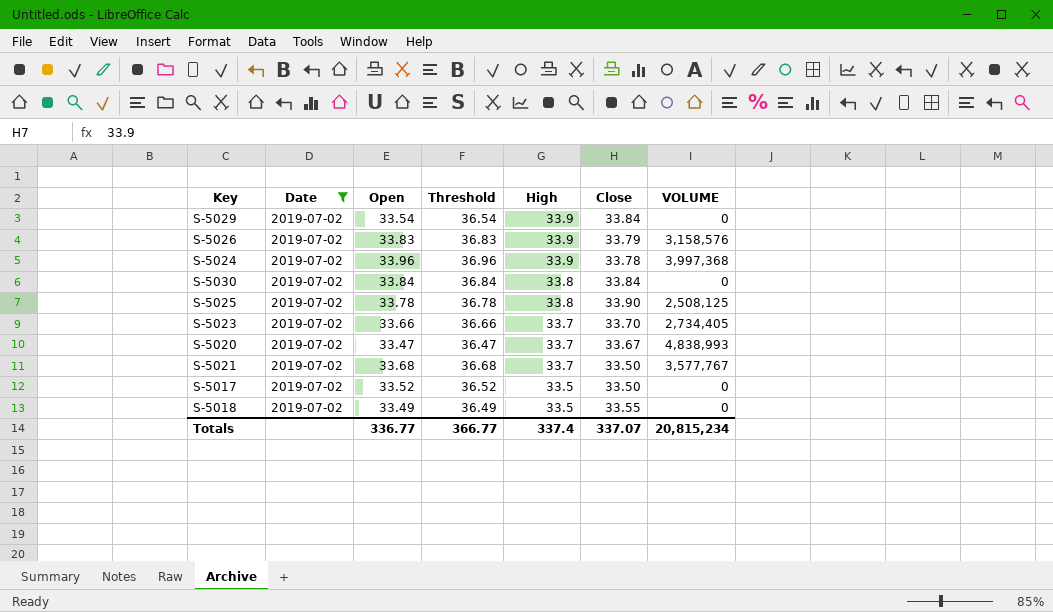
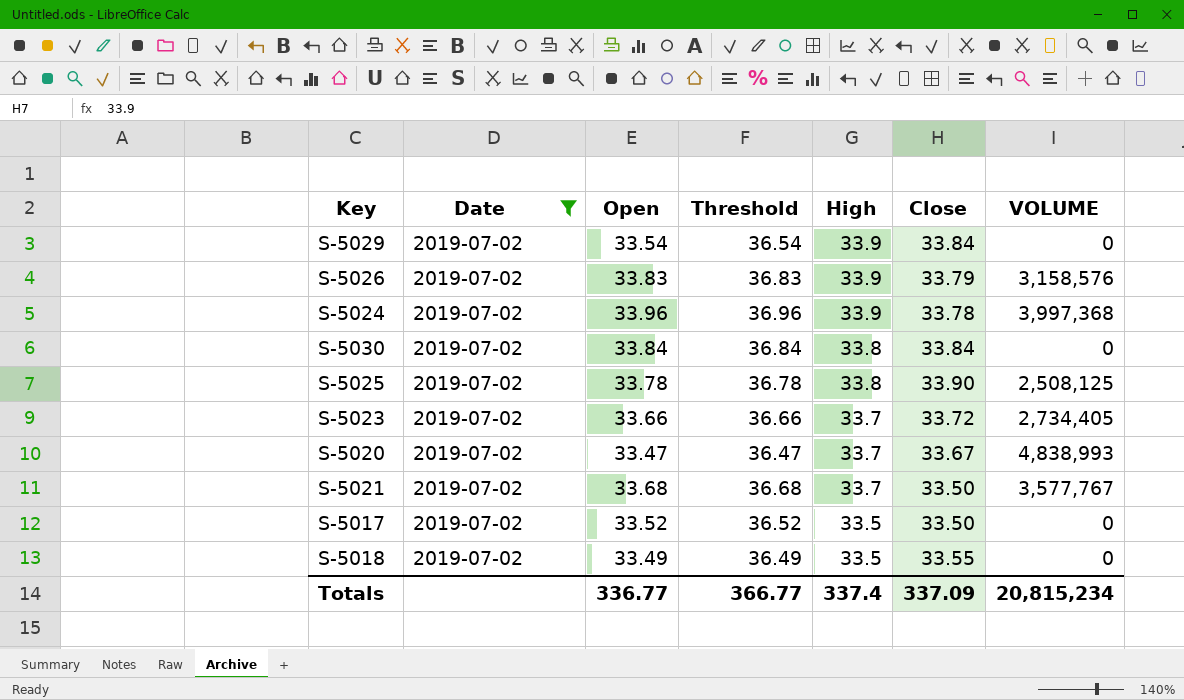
S-5023 | Close: 33.70 -> 33.72
Totals | Close: 337.07 -> 337.09

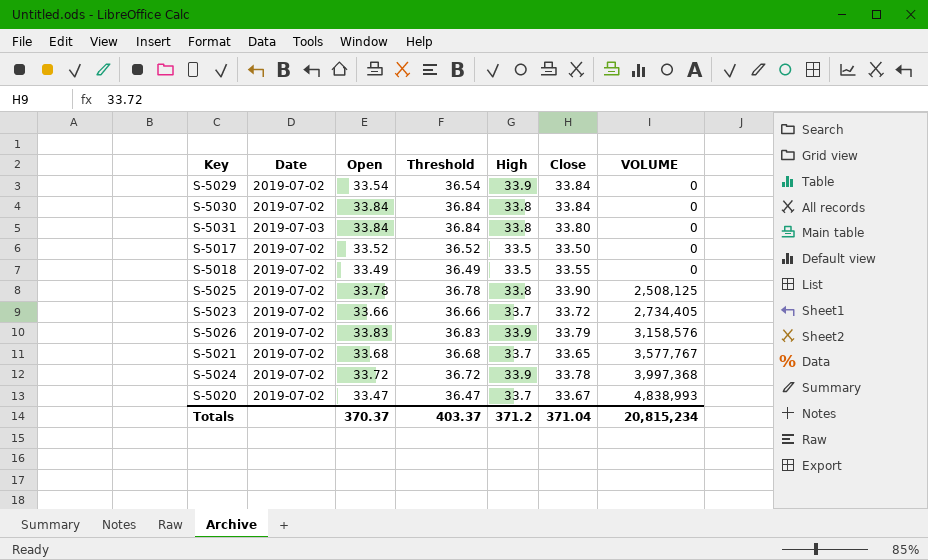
filter: Date = 2019-07-02 -> none
row order: High descending -> VOLUME ascending
S-5021 | Close: 33.50 -> 33.65
S-5024 | Open: 33.96 -> 33.72
S-5024 | Threshold: 36.96 -> 36.72
Totals | Open: 336.77 -> 370.37
Totals | Threshold: 366.77 -> 403.37
Totals | High: 337.4 -> 371.2
Totals | Close: 337.09 -> 371.04

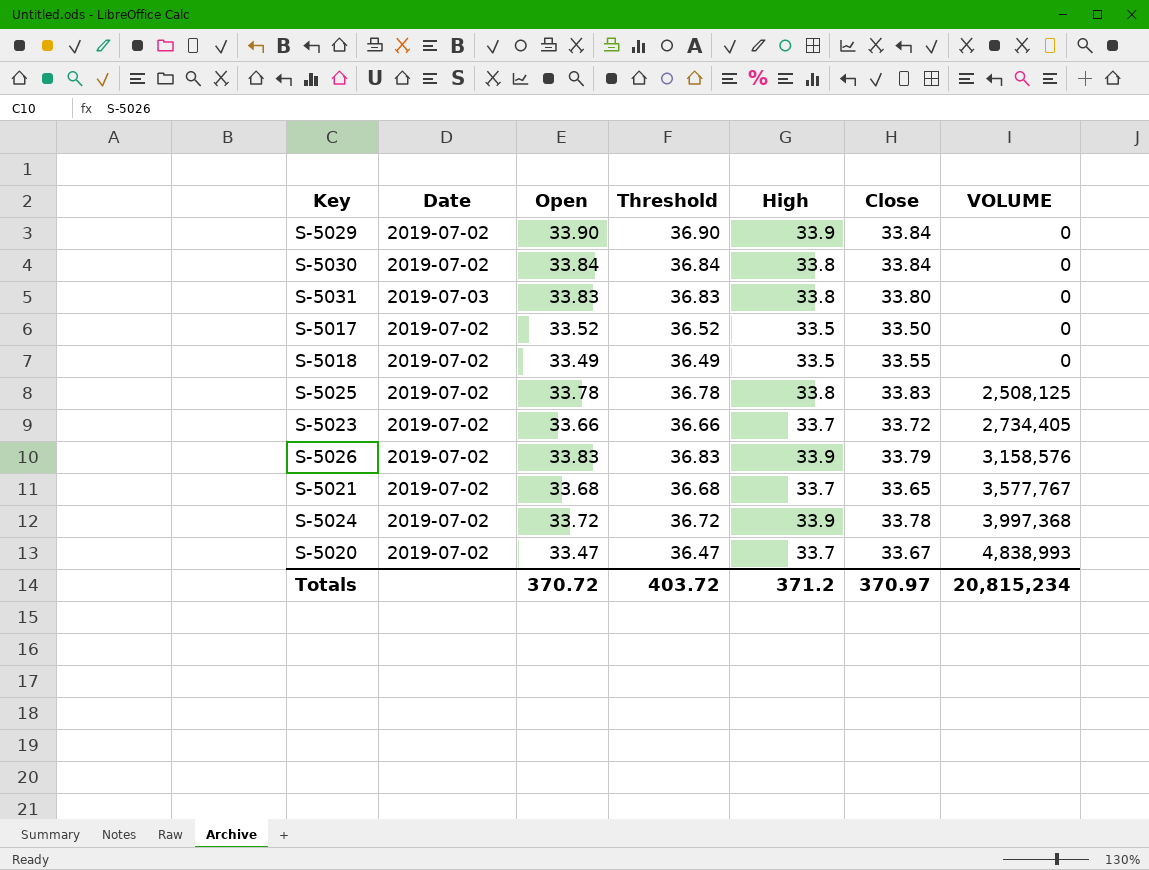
S-5029 | Open: 33.54 -> 33.90
S-5029 | Threshold: 36.54 -> 36.90
S-5031 | Open: 33.84 -> 33.83
S-5031 | Threshold: 36.84 -> 36.83
S-5025 | Close: 33.90 -> 33.83
Totals | Open: 370.37 -> 370.72
Totals | Threshold: 403.37 -> 403.72
Totals | Close: 371.04 -> 370.97

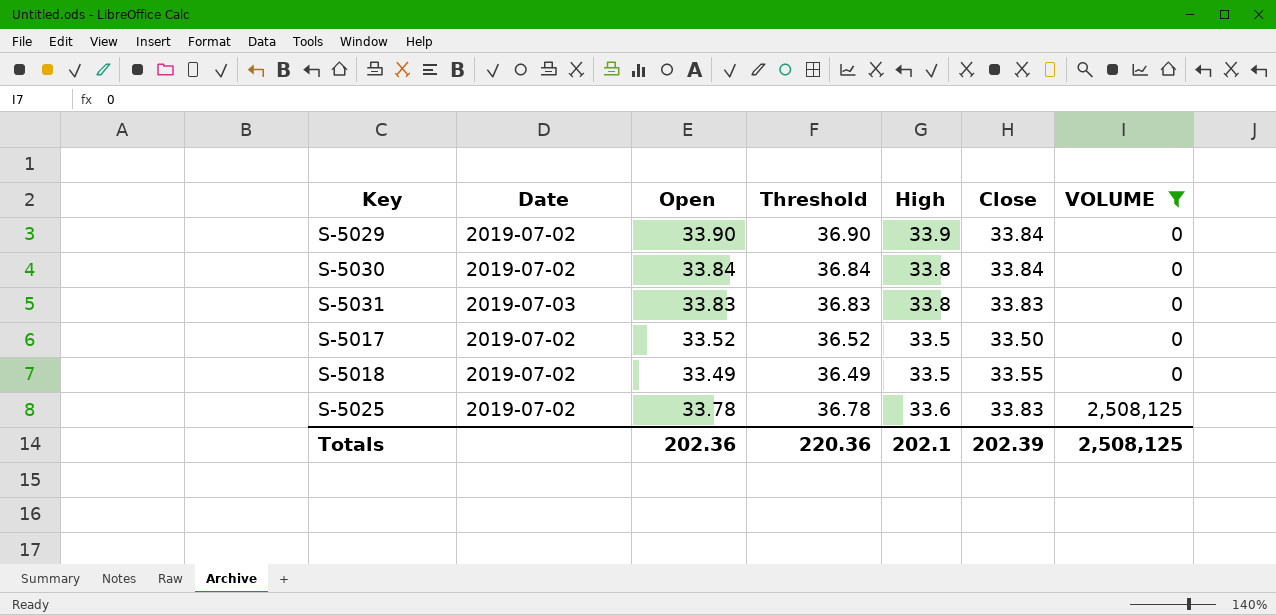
filter: none -> VOLUME <= 2,508,125
S-5031 | Close: 33.80 -> 33.83
S-5025 | High: 33.8 -> 33.6
Totals | Open: 370.72 -> 202.36
Totals | Threshold: 403.72 -> 220.36
Totals | High: 371.2 -> 202.1
Totals | Close: 370.97 -> 202.39
Totals | VOLUME: 20,815,234 -> 2,508,125

